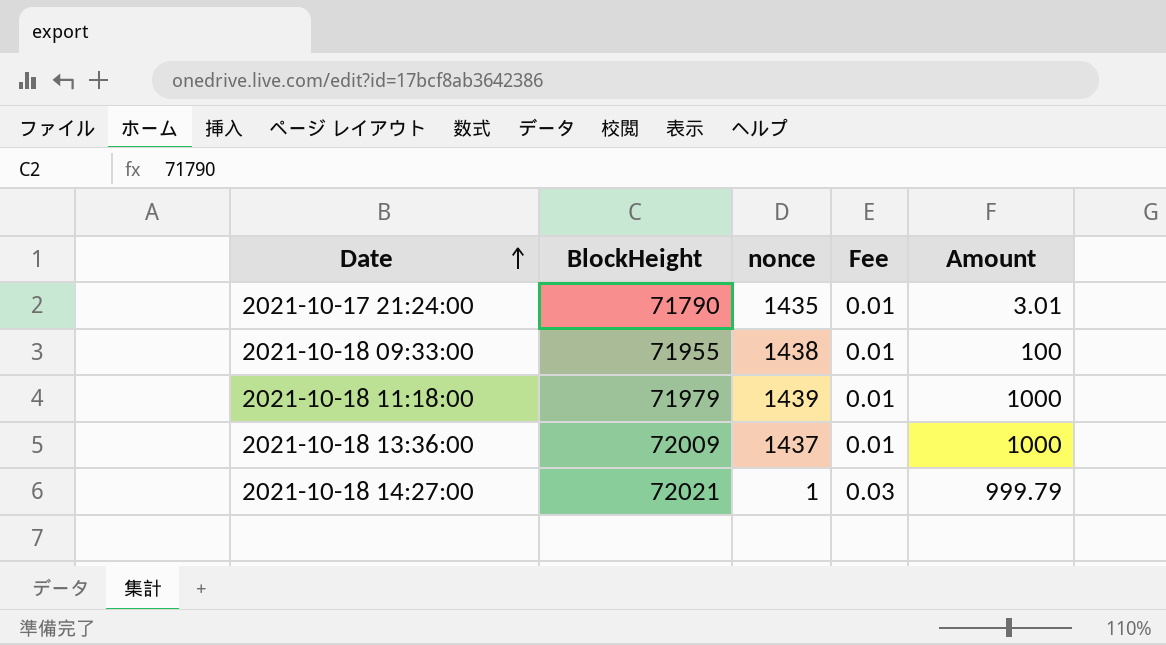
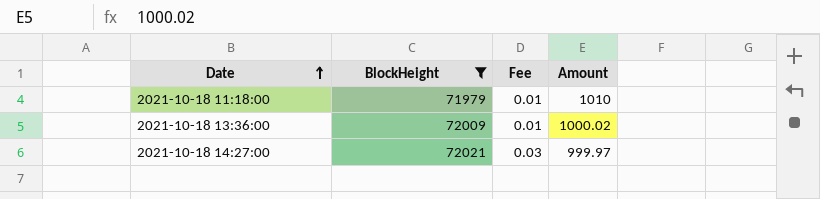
filter: none -> BlockHeight >= 71979
column nonce | position: 3 -> none
2021-10-18 11:18:00 | Amount: 1000 -> 1010
2021-10-18 13:36:00 | Amount: 1000 -> 1000.02
2021-10-18 14:27:00 | Amount: 999.79 -> 999.97

